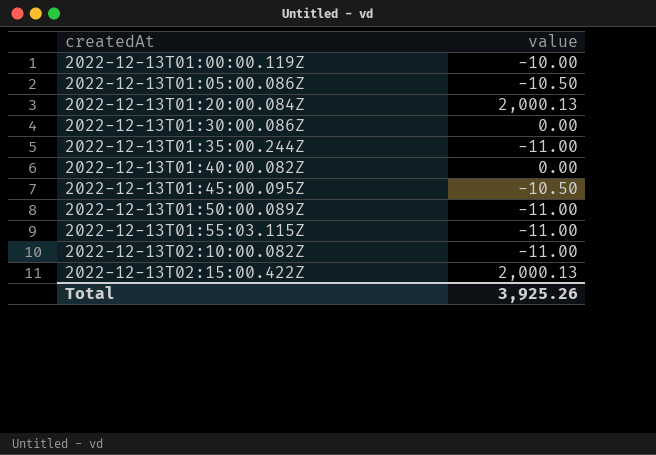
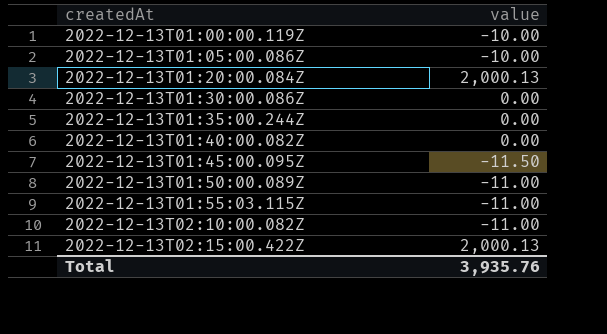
2022-12-13T01:05:00.086Z | value: -10.50 -> -10.00
2022-12-13T01:35:00.244Z | value: -11.00 -> 0.00
2022-12-13T01:45:00.095Z | value: -10.50 -> -11.50
Total | value: 3,925.26 -> 3,935.76

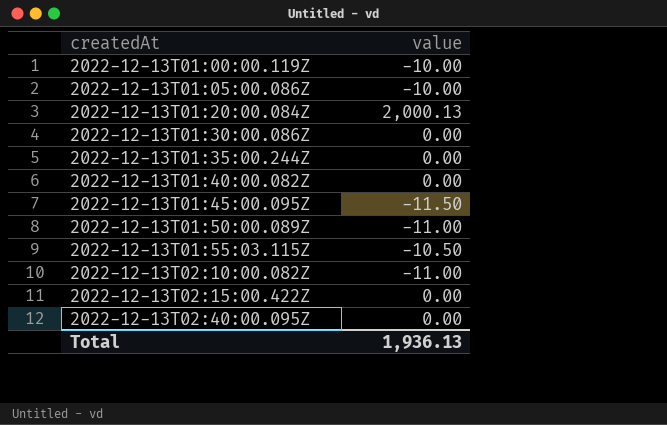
2022-12-13T01:55:03.115Z | value: -11.00 -> -10.50
2022-12-13T02:15:00.422Z | value: 2,000.13 -> 0.00
row 2022-12-13T02:40:00.095Z: none -> 0.00
Total | value: 3,935.76 -> 1,936.13

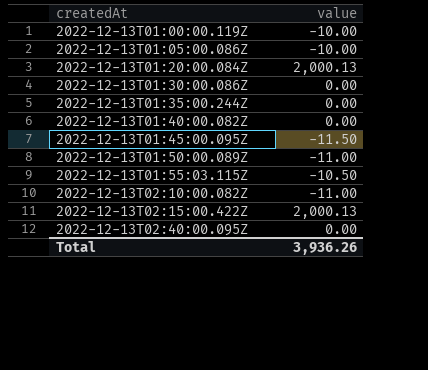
2022-12-13T02:15:00.422Z | value: 0.00 -> 2,000.13
Total | value: 1,936.13 -> 3,936.26

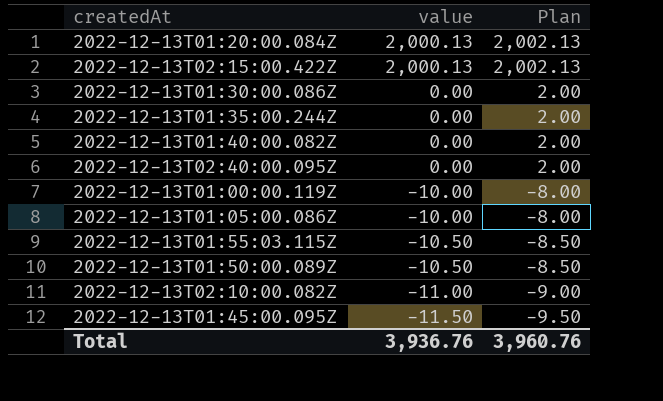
row order: createdAt ascending -> value descending
column Plan | formula: none -> [value] + 2
2022-12-13T01:50:00.089Z | value: -11.00 -> -10.50
Total | value: 3,936.26 -> 3,936.76

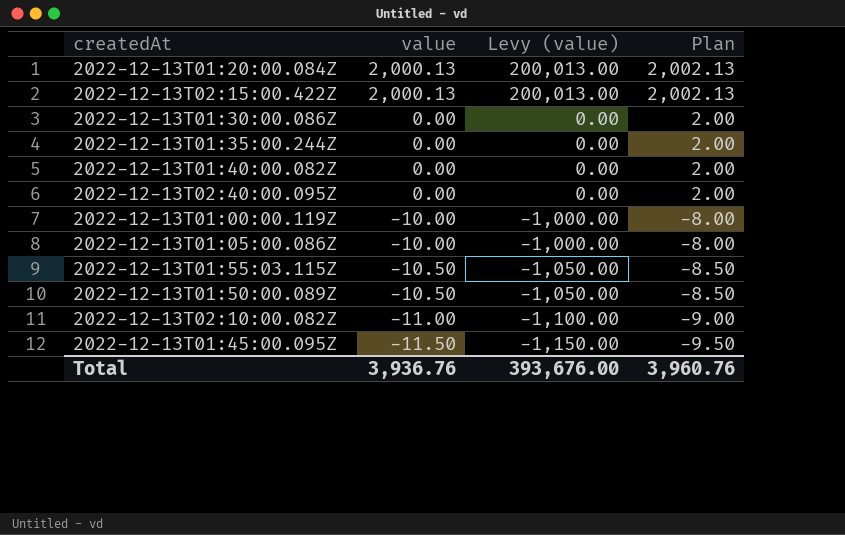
column Levy (value) | formula: none -> [value] * 100

